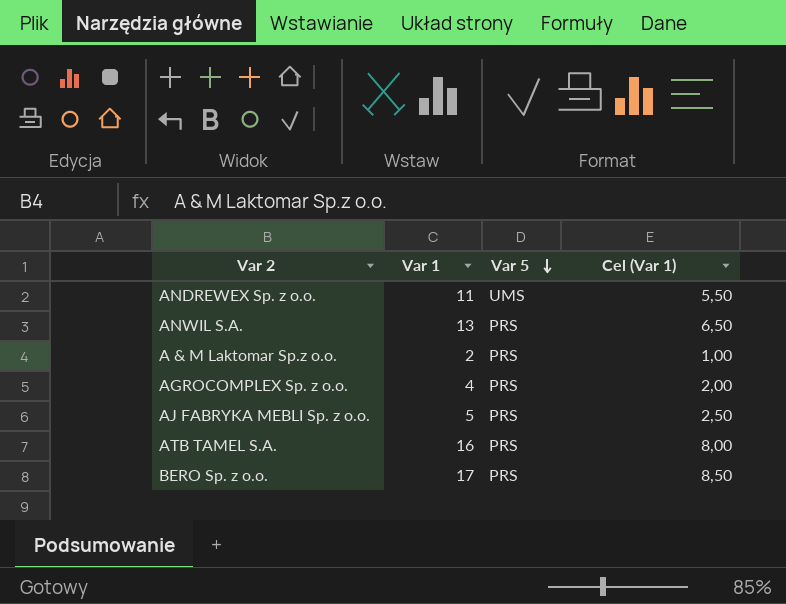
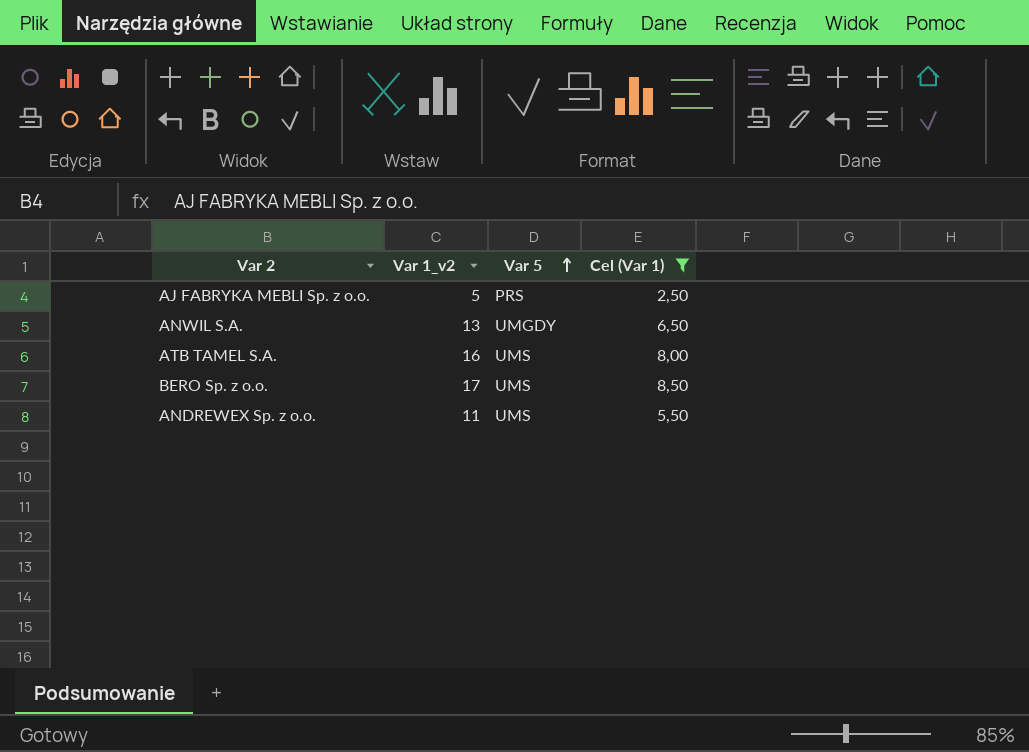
filter: none -> Cel (Var 1) >= 2,50
row order: Var 5 descending -> Var 5 ascending
column name: Var 1 -> Var 1_v2
ANWIL S.A. | Var 5: PRS -> UMGDY
ATB TAMEL S.A. | Var 5: PRS -> UMS
BERO Sp. z o.o. | Var 5: PRS -> UMS

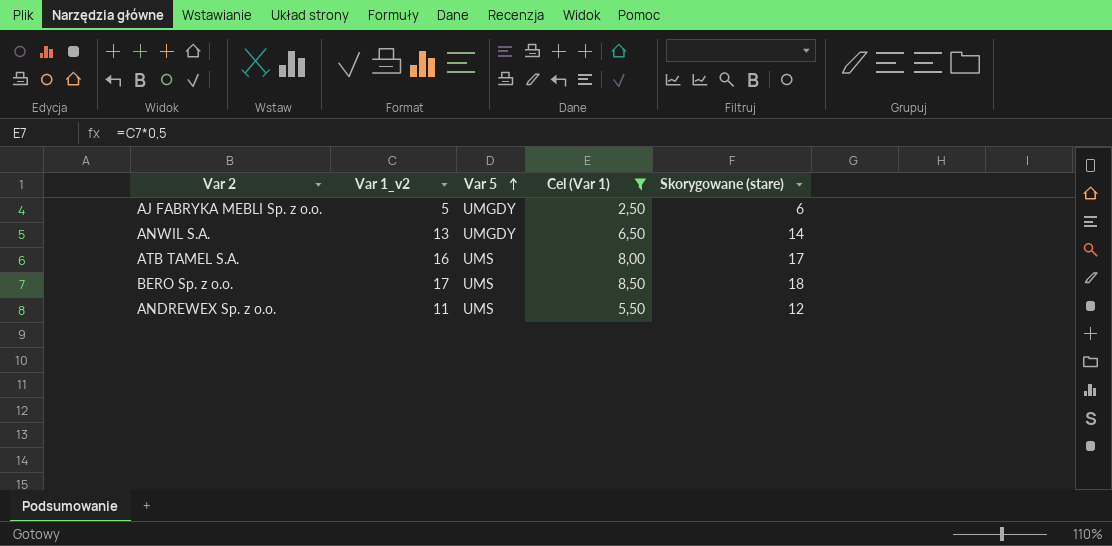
column Skorygowane (stare) | formula: none -> [Var 1_v2] + 1
AJ FABRYKA MEBLI Sp. z o.o. | Var 5: PRS -> UMGDY

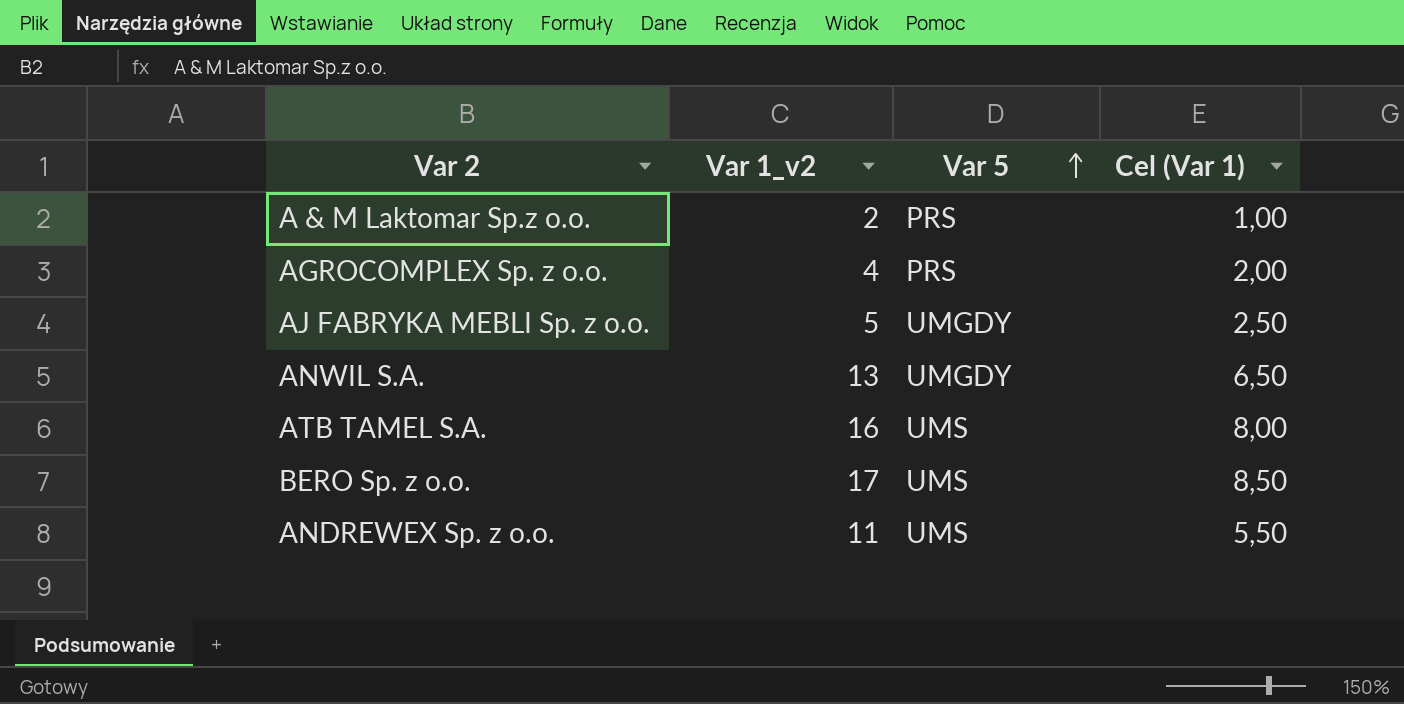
filter: Cel (Var 1) >= 2,50 -> none
column Skorygowane (stare) | formula: [Var 1_v2] + 1 -> none

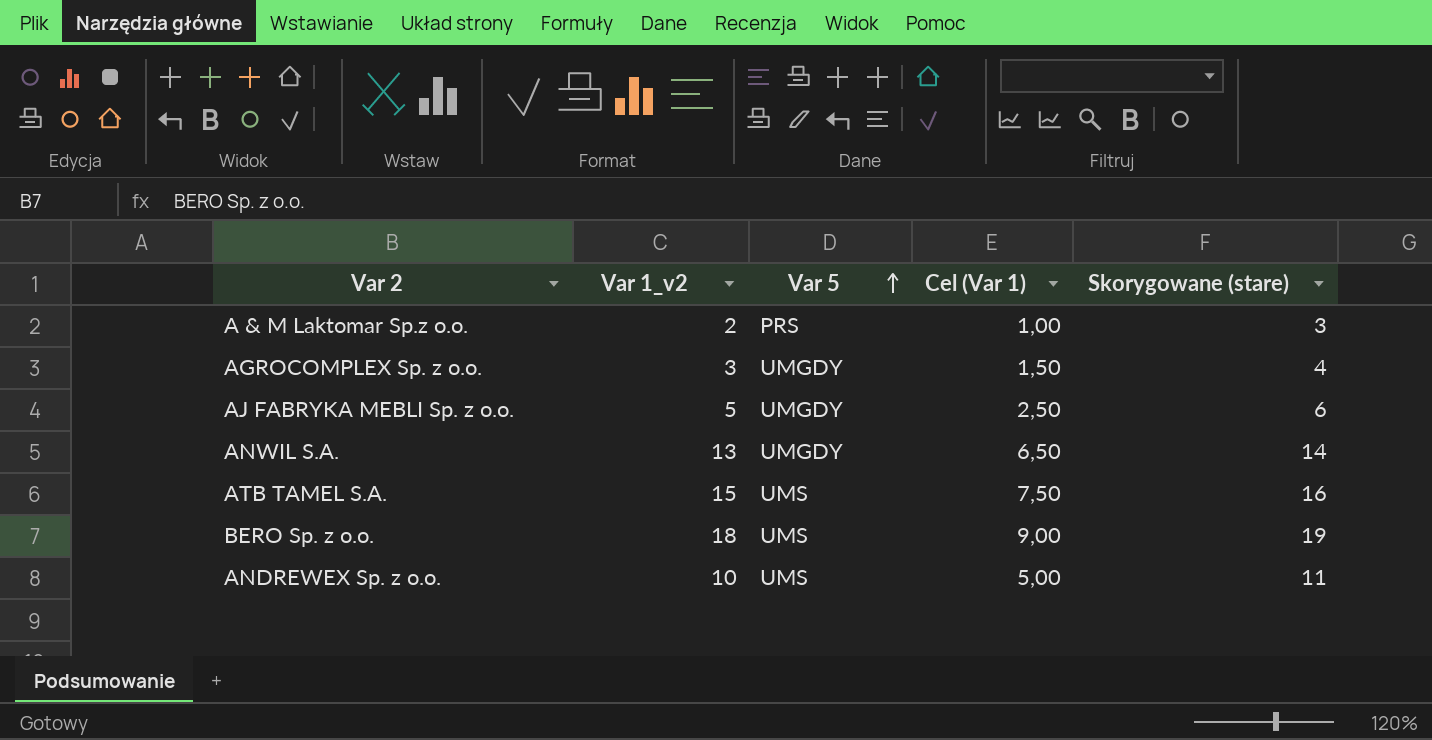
column Skorygowane (stare) | formula: none -> [Var 1_v2] + 1
AGROCOMPLEX Sp. z o.o. | Var 1_v2: 4 -> 3
AGROCOMPLEX Sp. z o.o. | Var 5: PRS -> UMGDY
AGROCOMPLEX Sp. z o.o. | Cel (Var 1): 2,00 -> 1,50
ATB TAMEL S.A. | Var 1_v2: 16 -> 15
ATB TAMEL S.A. | Cel (Var 1): 8,00 -> 7,50
BERO Sp. z o.o. | Var 1_v2: 17 -> 18
BERO Sp. z o.o. | Cel (Var 1): 8,50 -> 9,00
ANDREWEX Sp. z o.o. | Var 1_v2: 11 -> 10
ANDREWEX Sp. z o.o. | Cel (Var 1): 5,50 -> 5,00

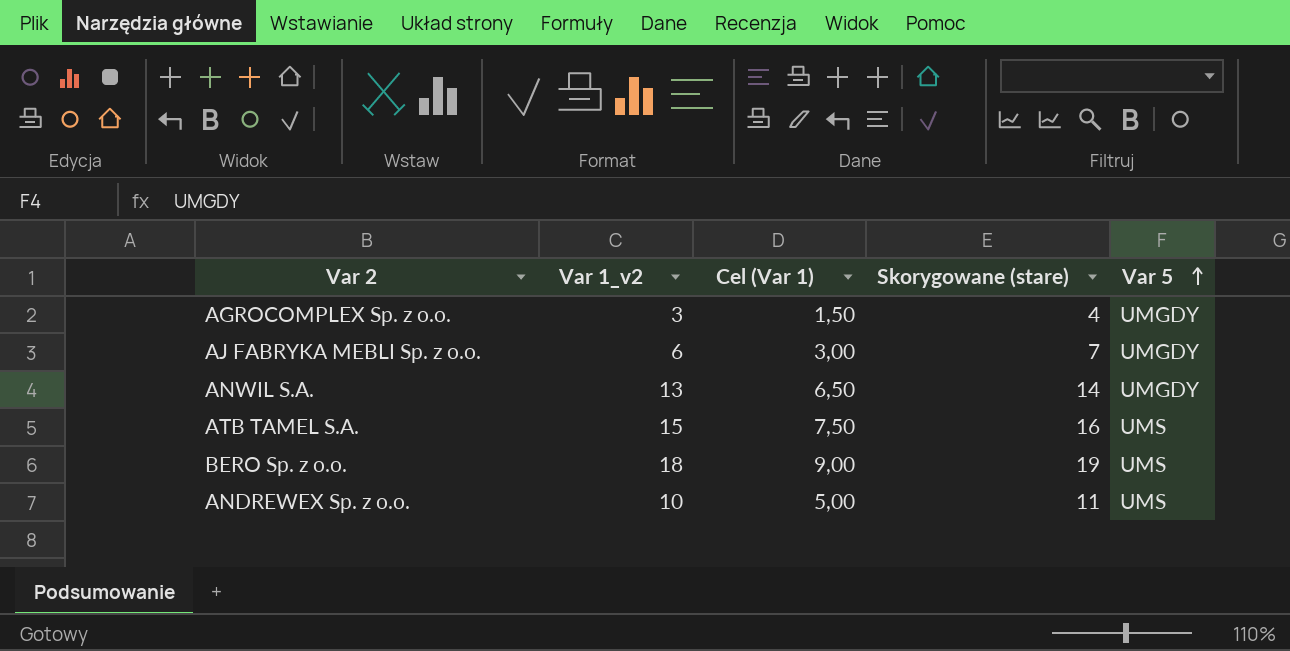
column Var 5 | position: 3 -> 5
row A & M Laktomar Sp.z o.o.: 2 | PRS | 1,00 | 3 -> none
AJ FABRYKA MEBLI Sp. z o.o. | Var 1_v2: 5 -> 6
AJ FABRYKA MEBLI Sp. z o.o. | Cel (Var 1): 2,50 -> 3,00
AJ FABRYKA MEBLI Sp. z o.o. | Skorygowane (stare): 6 -> 7

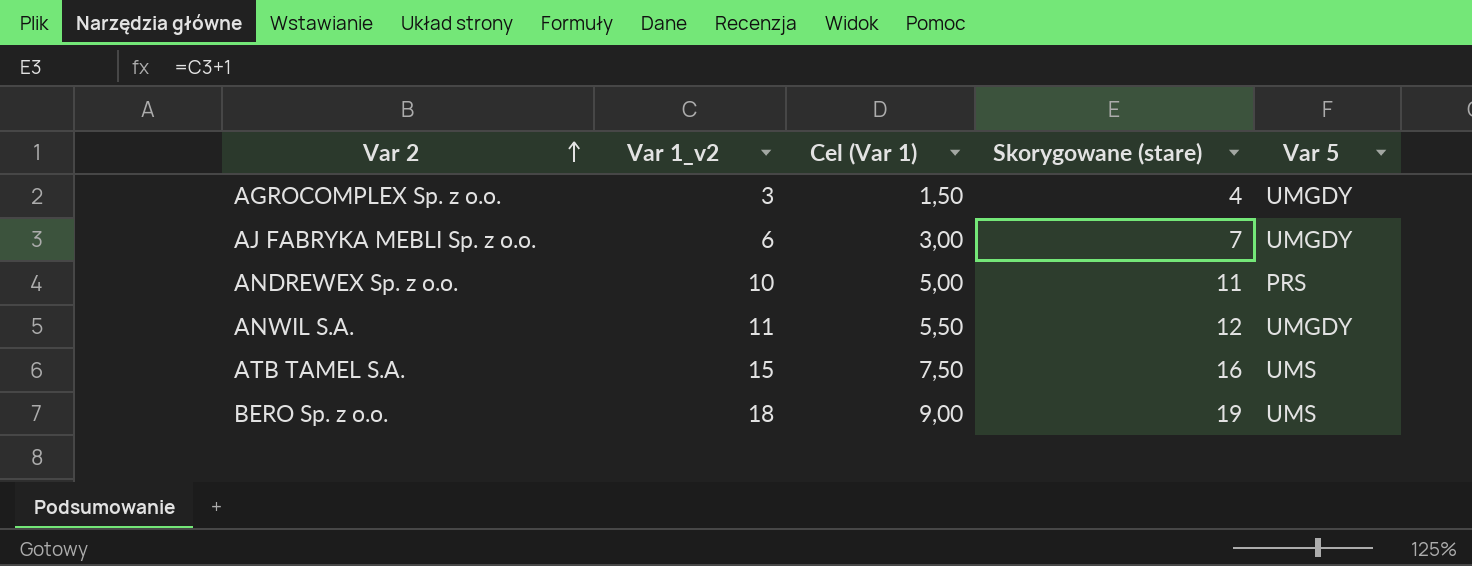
row order: Var 5 ascending -> Var 2 ascending
ANDREWEX Sp. z o.o. | Var 5: UMS -> PRS
ANWIL S.A. | Var 1_v2: 13 -> 11
ANWIL S.A. | Cel (Var 1): 6,50 -> 5,50
ANWIL S.A. | Skorygowane (stare): 14 -> 12

